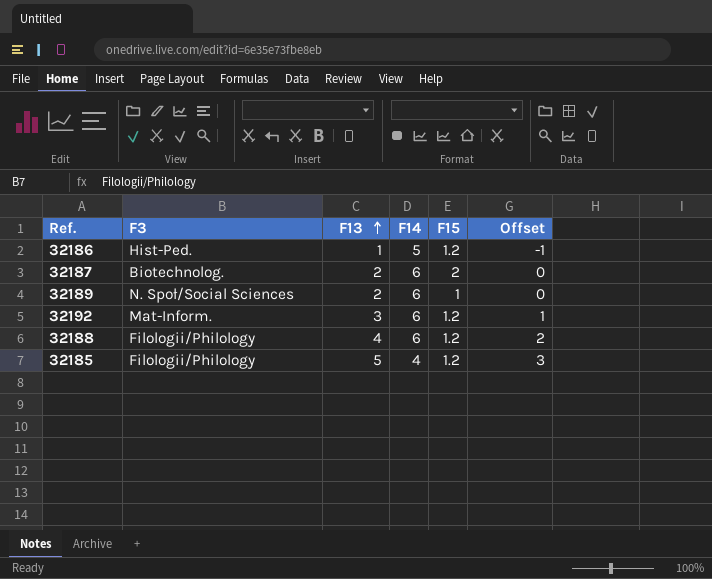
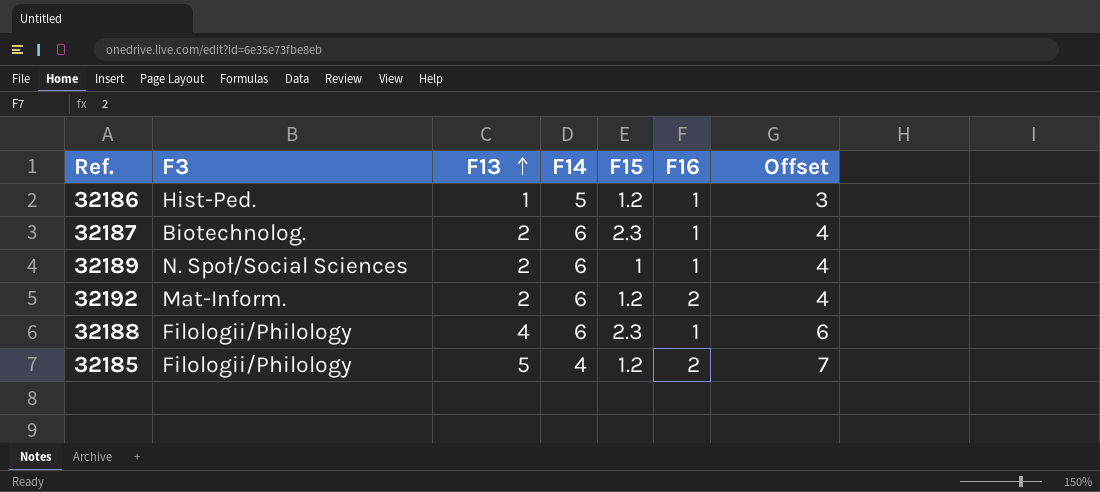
column F16 | position: none -> 6
column Offset | formula: [F13] - 2 -> [F13] + 2
32187 | F15: 2 -> 2.3
32192 | F13: 3 -> 2
32188 | F15: 1.2 -> 2.3

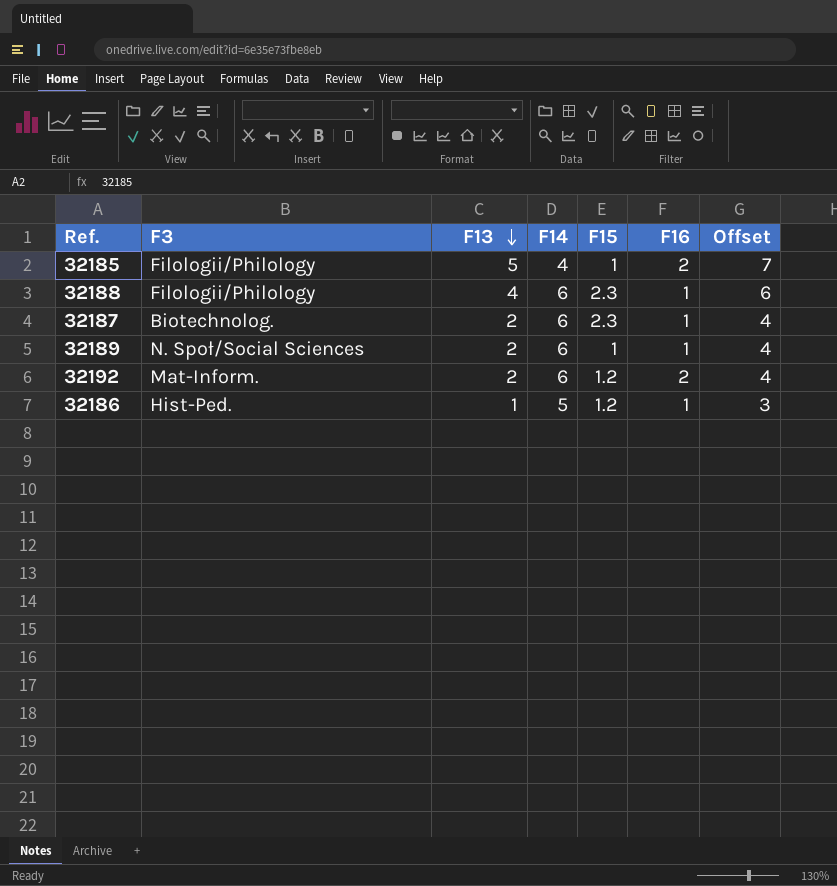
row order: F13 ascending -> F13 descending
32185 | F15: 1.2 -> 1

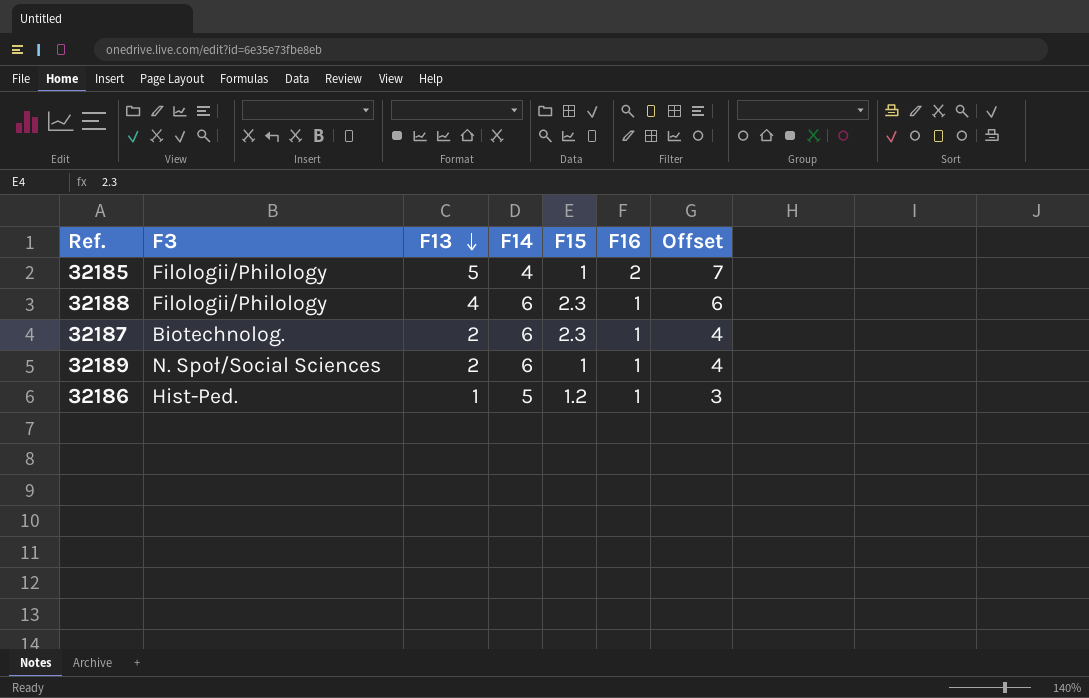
row 32192: Mat-Inform. | 2 | 6 | 1.2 | 2 | 4 -> none

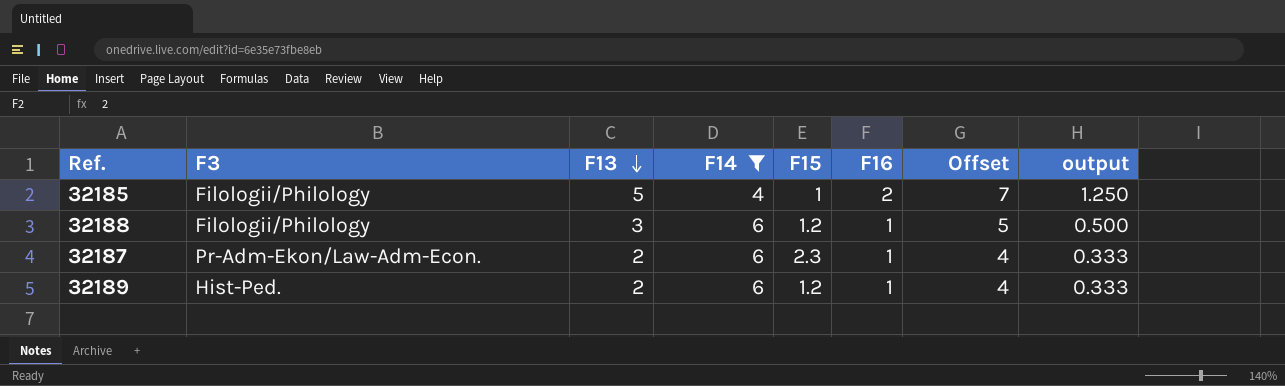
filter: none -> F14 != 5
column output | formula: none -> [F13] / [F14]
32188 | F13: 4 -> 3
32188 | F15: 2.3 -> 1.2
32188 | Offset: 6 -> 5
32187 | F3: Biotechnolog. -> Pr-Adm-Ekon/Law-Adm-Econ.
32189 | F3: N. Społ/Social Sciences -> Hist-Ped.
32189 | F15: 1 -> 1.2

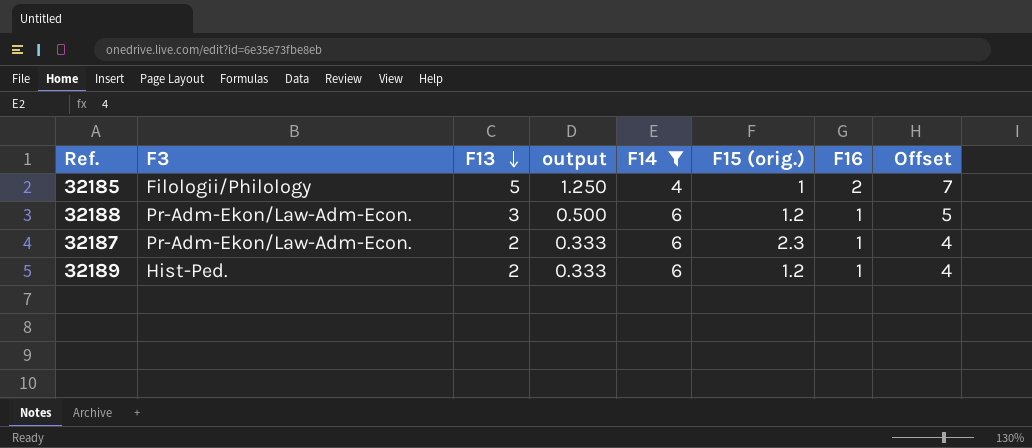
column output | position: 8 -> 4
column name: F15 -> F15 (orig.)
32188 | F3: Filologii/Philology -> Pr-Adm-Ekon/Law-Adm-Econ.

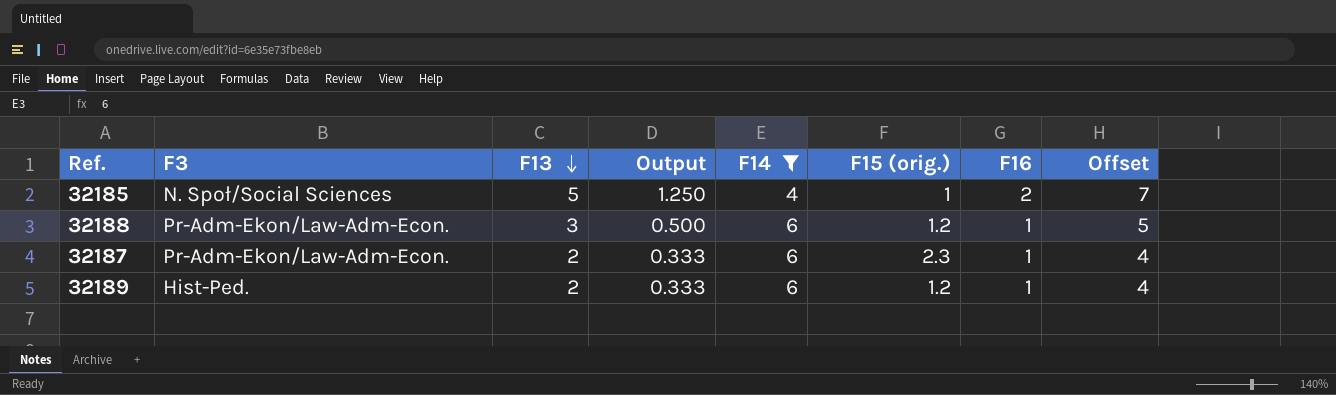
column name: output -> Output
32185 | F3: Filologii/Philology -> N. Społ/Social Sciences

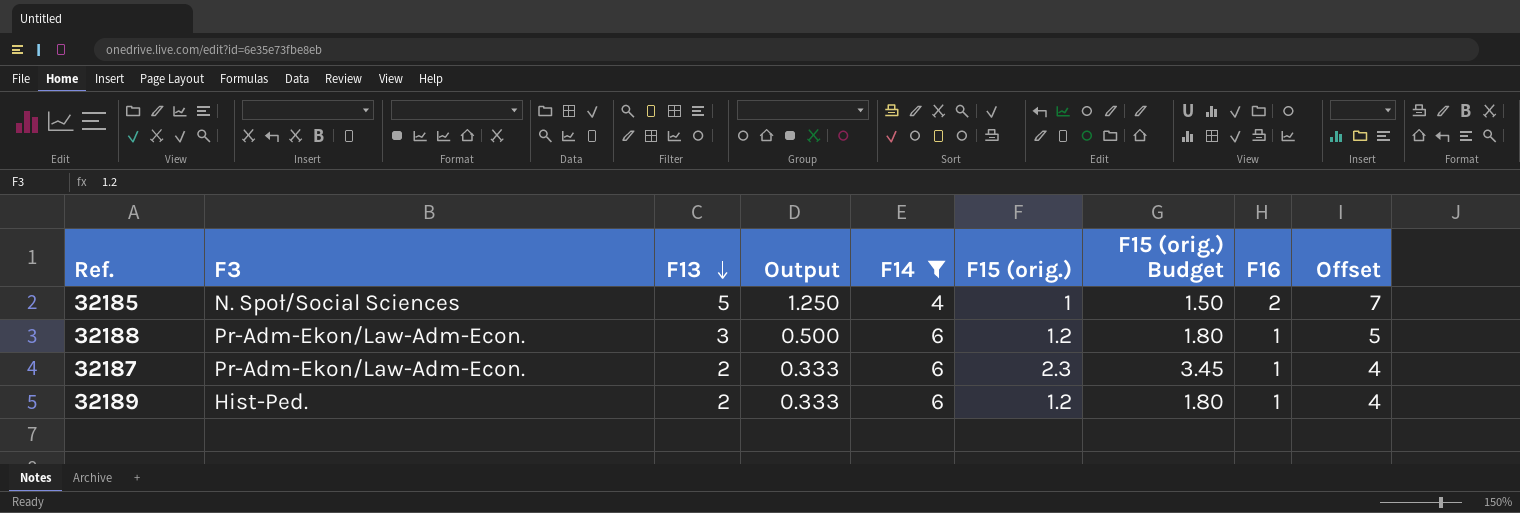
column F15 (orig.) Budget | formula: none -> [F15 (orig.)] * 1.5

